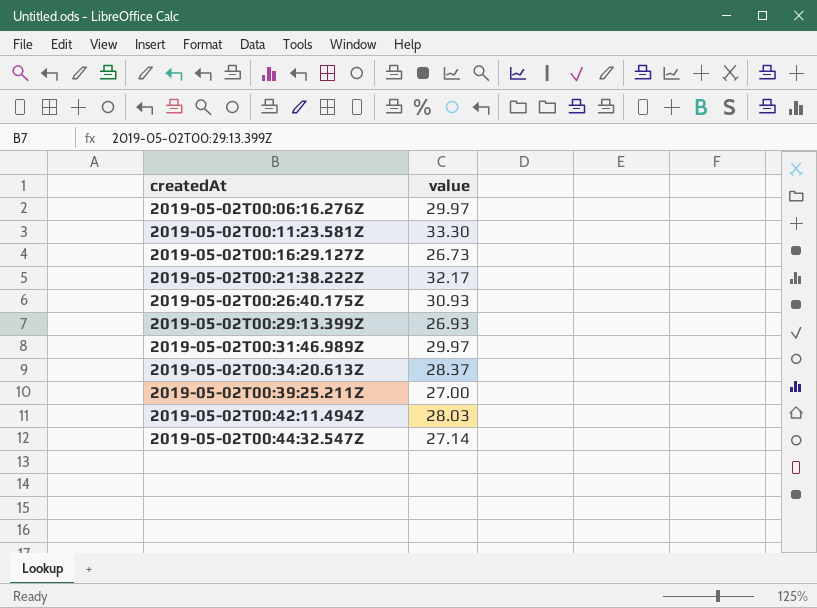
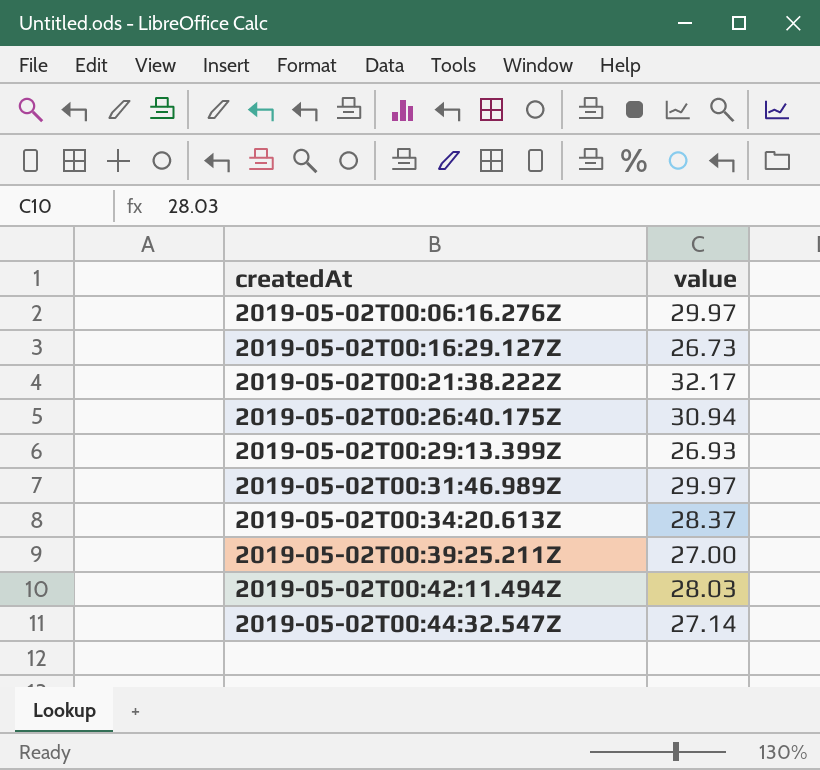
row 2019-05-02T00:11:23.581Z: 33.30 -> none
2019-05-02T00:26:40.175Z | value: 30.93 -> 30.94

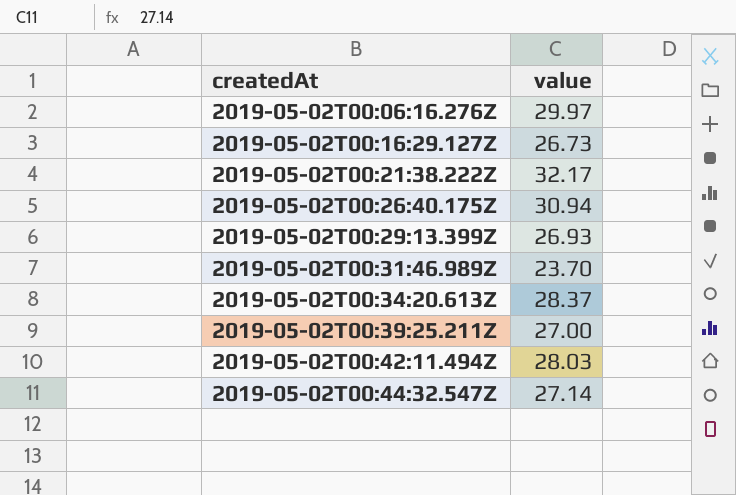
2019-05-02T00:31:46.989Z | value: 29.97 -> 23.70

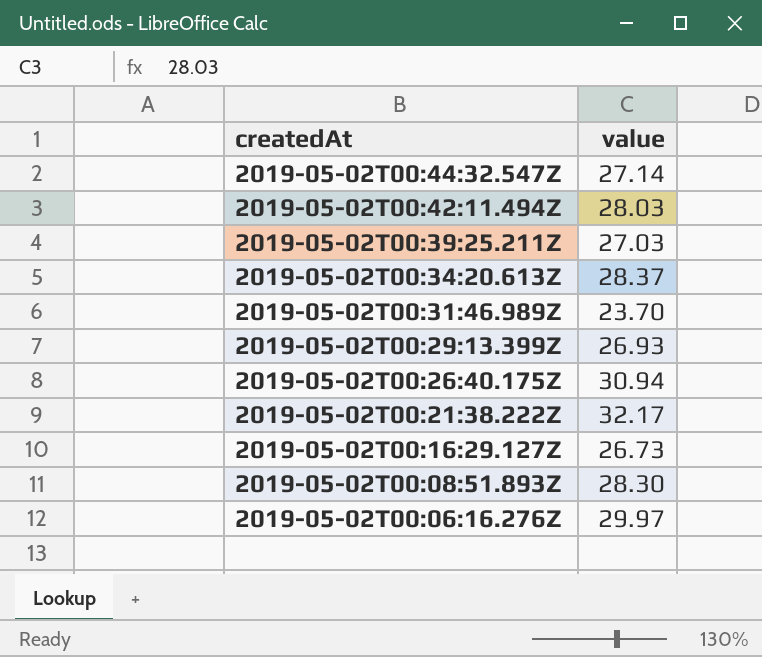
row order: createdAt ascending -> createdAt descending
2019-05-02T00:39:25.211Z | value: 27.00 -> 27.03
row 2019-05-02T00:08:51.893Z: none -> 28.30

